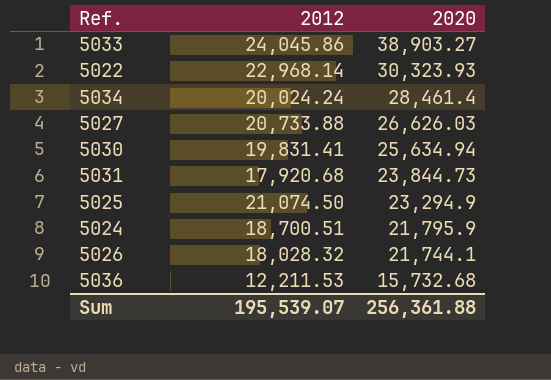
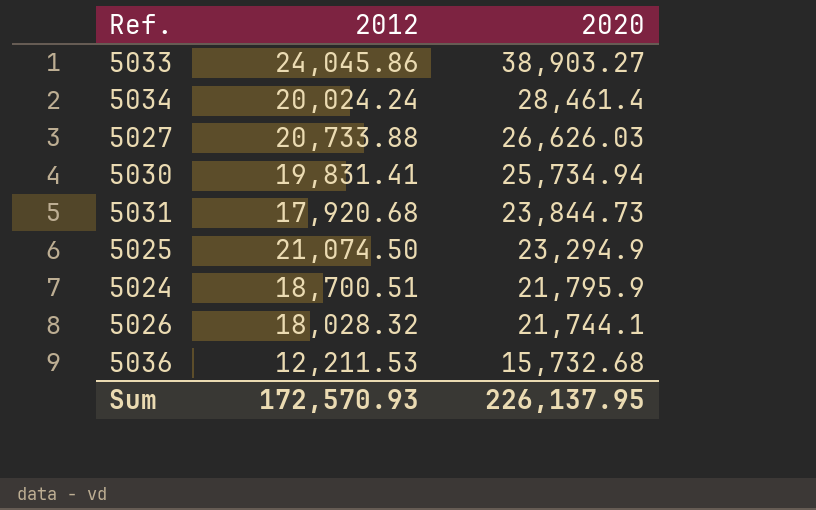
row 5022: 22,968.14 | 30,323.93 -> none
5030 | 2020: 25,634.94 -> 25,734.94
Sum | 2012: 195,539.07 -> 172,570.93
Sum | 2020: 256,361.88 -> 226,137.95

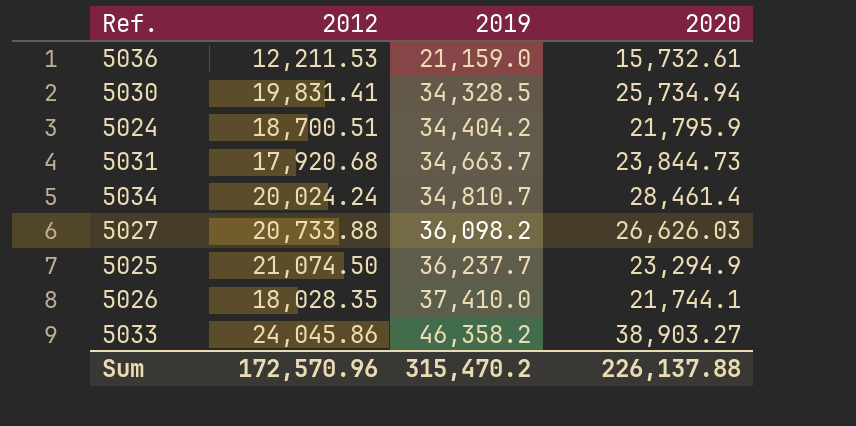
row order: 2020 descending -> 2019 ascending
column 2019 | position: none -> 3
5036 | 2020: 15,732.68 -> 15,732.61
5026 | 2012: 18,028.32 -> 18,028.35
Sum | 2012: 172,570.93 -> 172,570.96
Sum | 2020: 226,137.95 -> 226,137.88

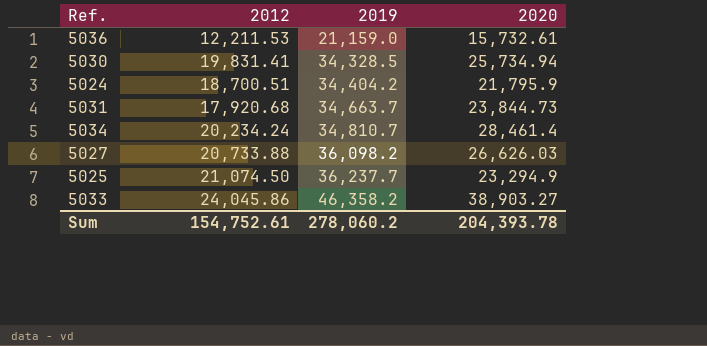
row 5026: 18,028.35 | 37,410.0 | 21,744.1 -> none
5034 | 2012: 20,024.24 -> 20,234.24
Sum | 2012: 172,570.96 -> 154,752.61
Sum | 2019: 315,470.2 -> 278,060.2
Sum | 2020: 226,137.88 -> 204,393.78

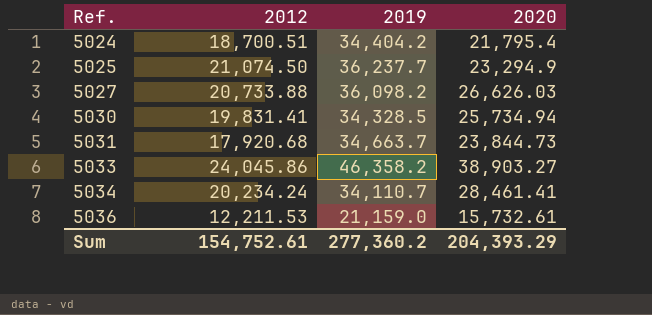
row order: 2019 ascending -> Ref. ascending
5024 | 2020: 21,795.9 -> 21,795.4
5034 | 2019: 34,810.7 -> 34,110.7
5034 | 2020: 28,461.4 -> 28,461.41
Sum | 2019: 278,060.2 -> 277,360.2
Sum | 2020: 204,393.78 -> 204,393.29

